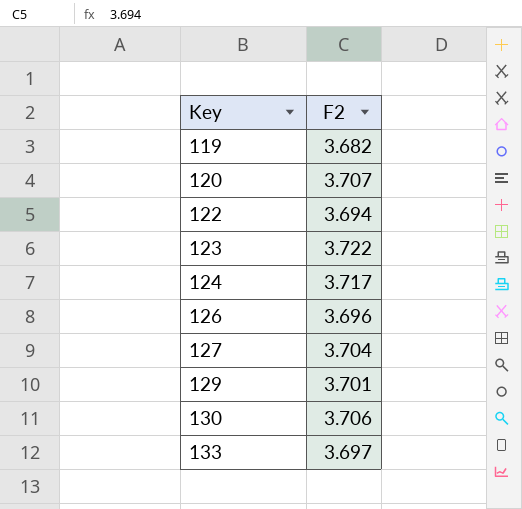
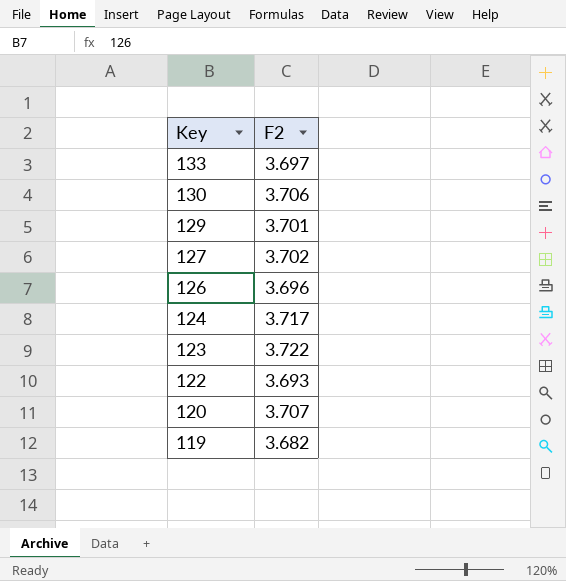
row order: Key ascending -> Key descending
127 | F2: 3.704 -> 3.702
122 | F2: 3.694 -> 3.693

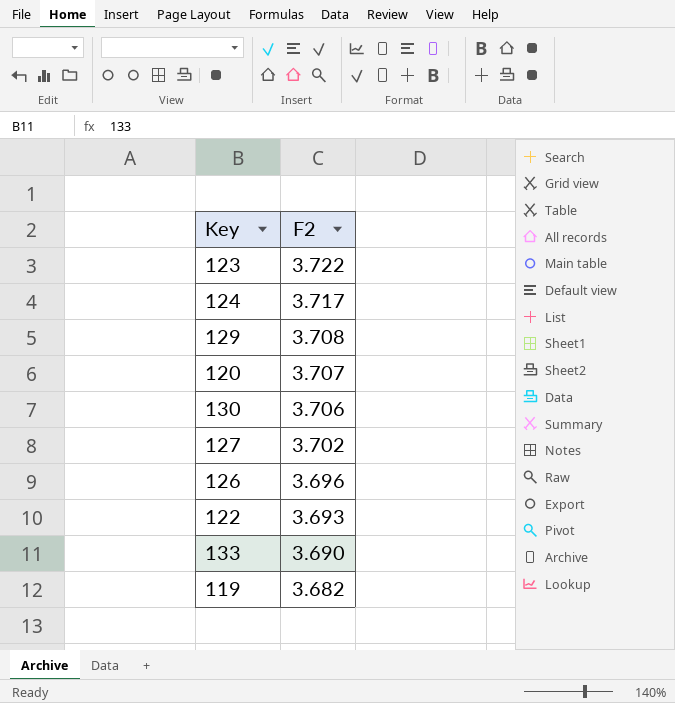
row order: Key descending -> F2 descending
129 | F2: 3.701 -> 3.708
133 | F2: 3.697 -> 3.690

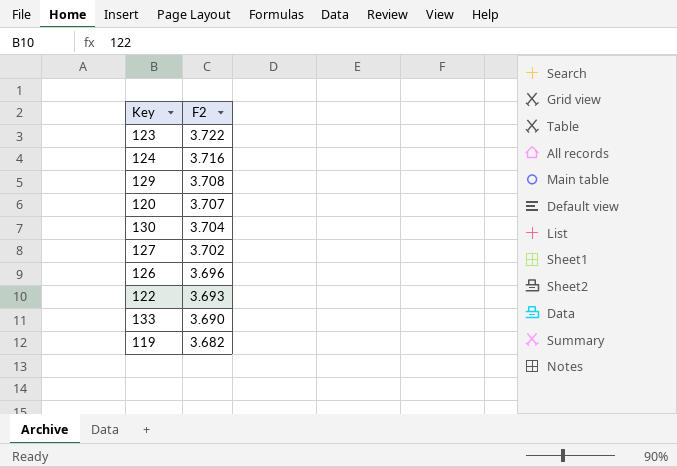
124 | F2: 3.717 -> 3.716
130 | F2: 3.706 -> 3.704

